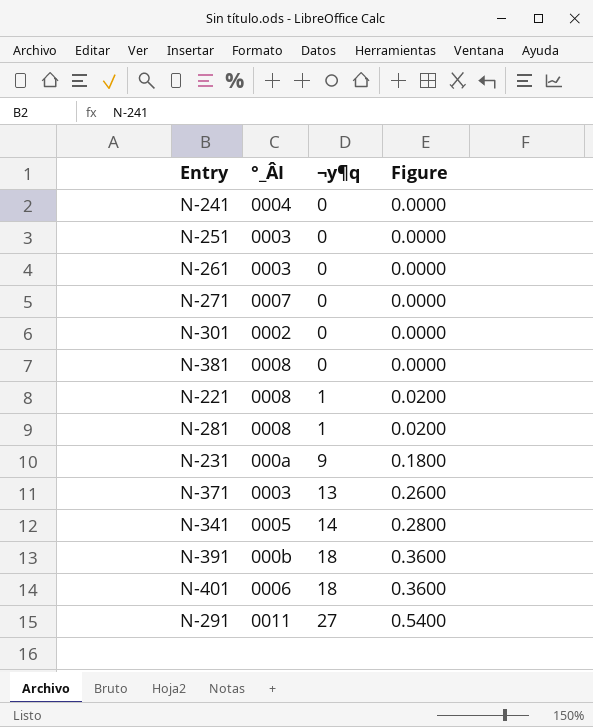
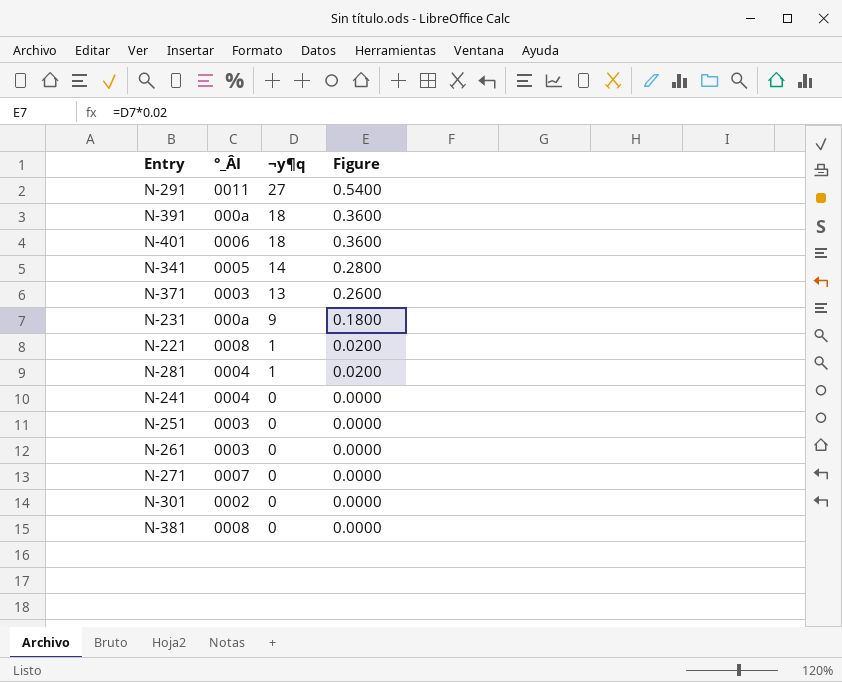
row order: ¬y¶q ascending -> ¬y¶q descending
N-391 | °_ÂI: 000b -> 000a
N-281 | °_ÂI: 0008 -> 0004

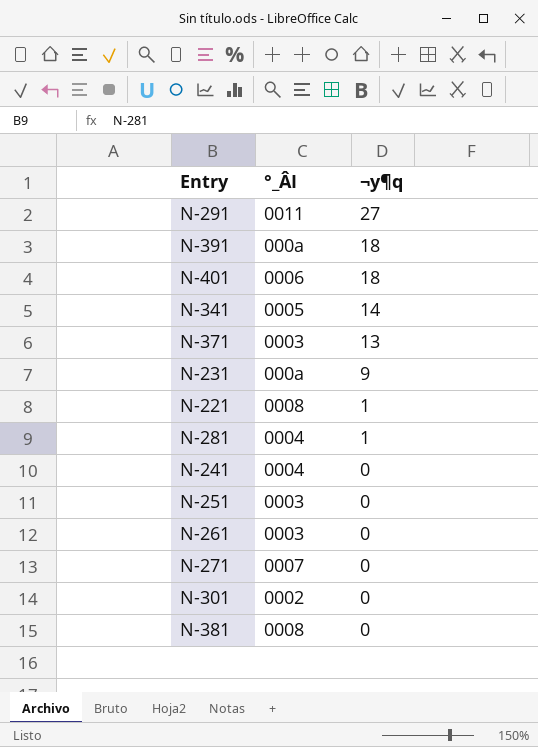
column Figure | formula: [¬y¶q] * 0.02 -> none

